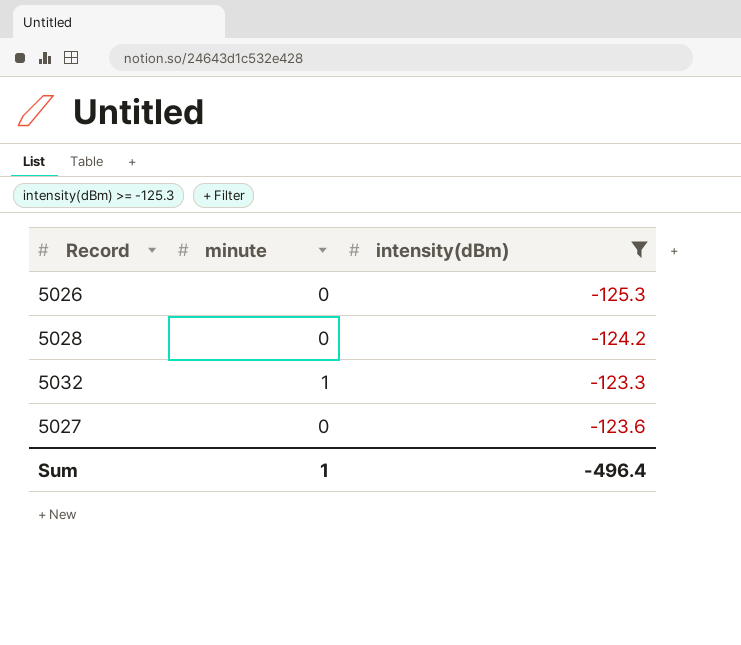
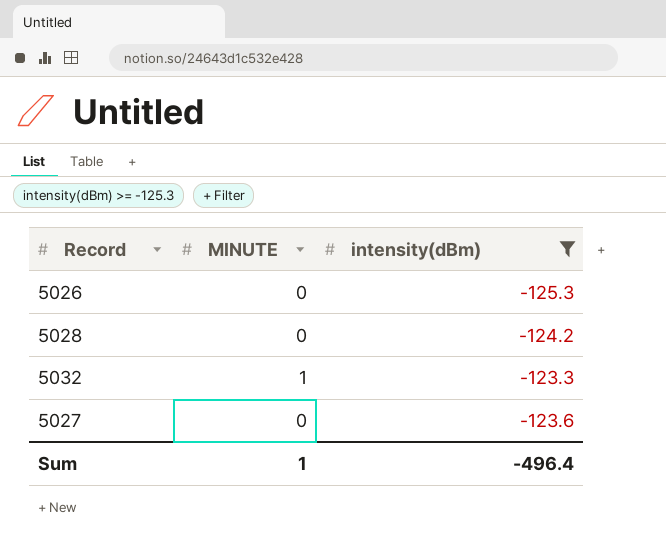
column name: minute -> MINUTE

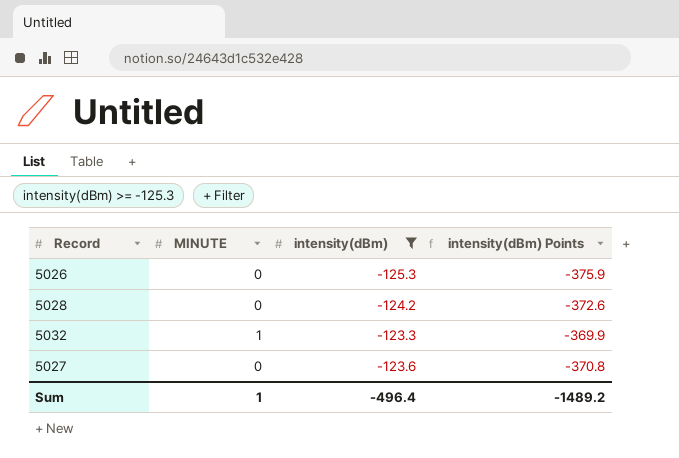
column intensity(dBm) Points | formula: none -> [intensity(dBm)] * 3

